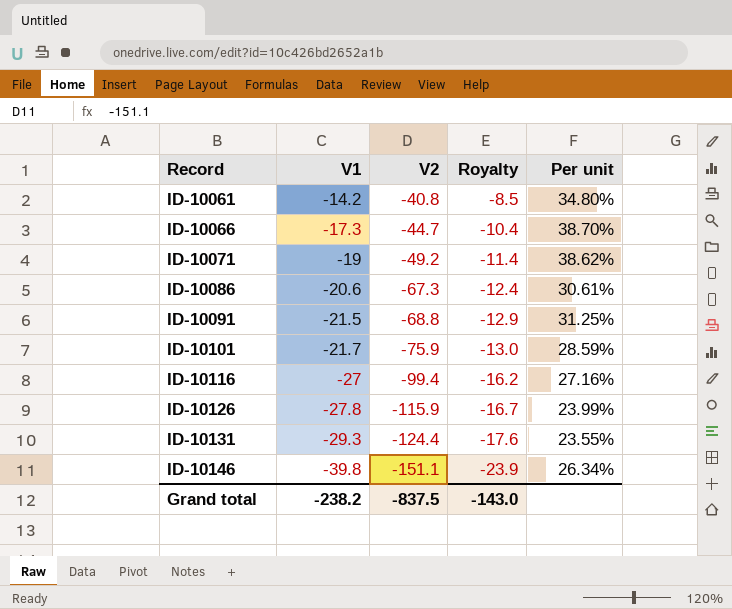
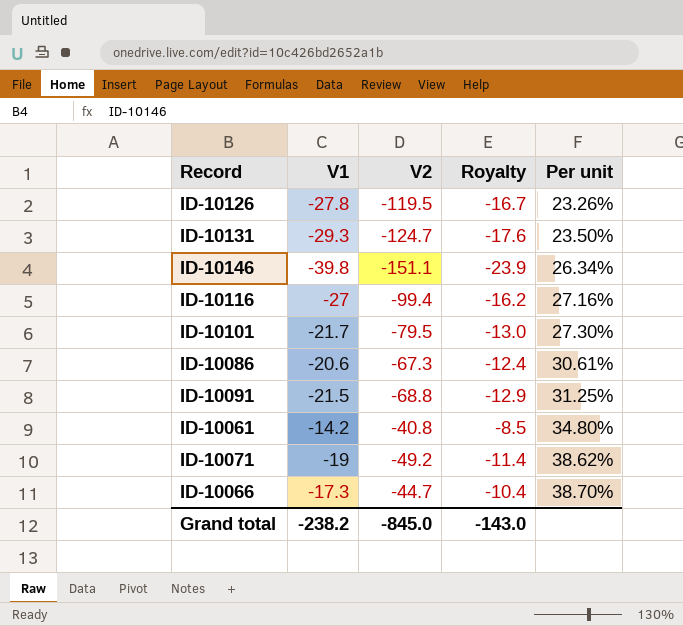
row order: Record ascending -> Per unit ascending
ID-10126 | V2: -115.9 -> -119.5
ID-10126 | Per unit: 23.99% -> 23.26%
ID-10131 | V2: -124.4 -> -124.7
ID-10131 | Per unit: 23.55% -> 23.50%
ID-10101 | V2: -75.9 -> -79.5
ID-10101 | Per unit: 28.59% -> 27.30%
Grand total | V2: -837.5 -> -845.0

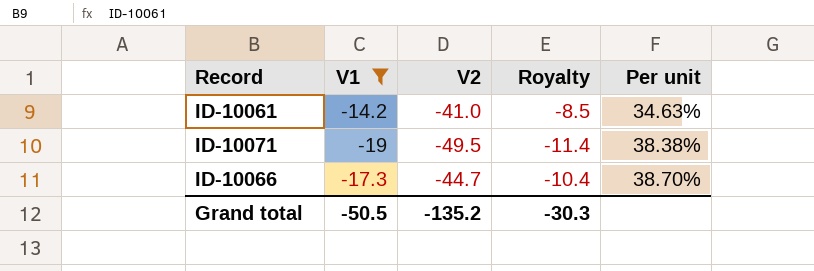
filter: none -> V1 >= -19
ID-10061 | V2: -40.8 -> -41.0
ID-10061 | Per unit: 34.80% -> 34.63%
ID-10071 | V2: -49.2 -> -49.5
ID-10071 | Per unit: 38.62% -> 38.38%
Grand total | V1: -238.2 -> -50.5
Grand total | V2: -845.0 -> -135.2
Grand total | Royalty: -143.0 -> -30.3

